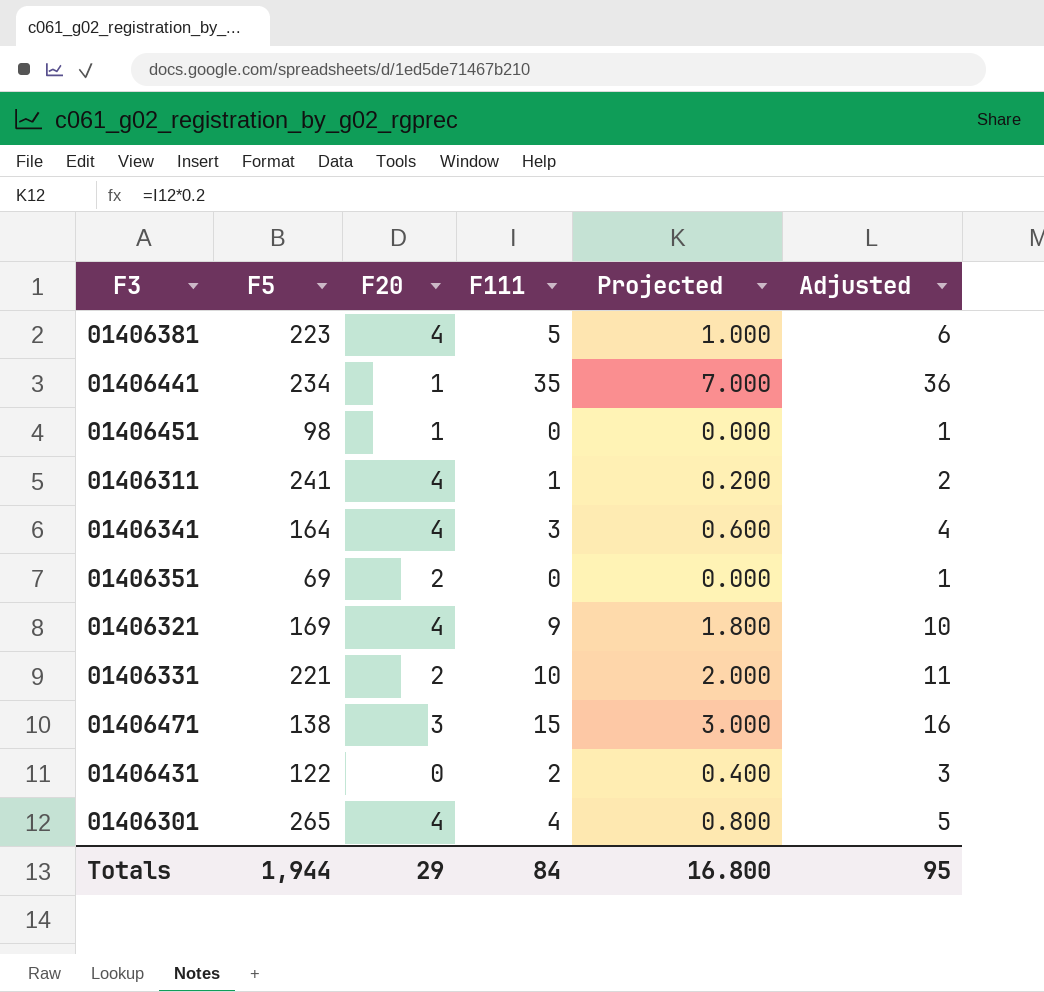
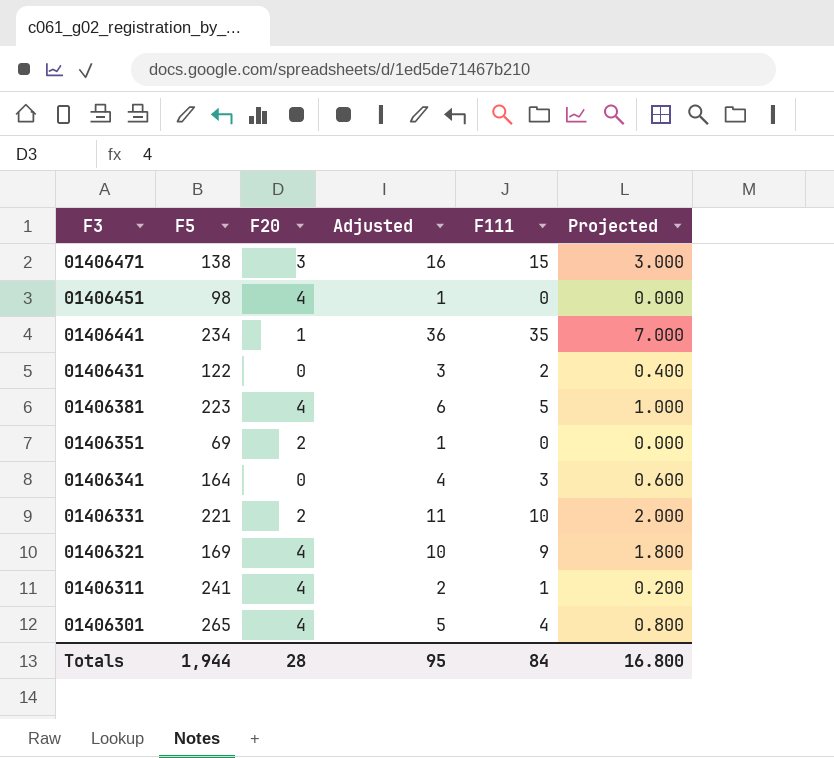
row order: none -> F3 descending
column Adjusted | position: 6 -> 4
01406451 | F20: 1 -> 4
01406341 | F20: 4 -> 0
Totals | F20: 29 -> 28

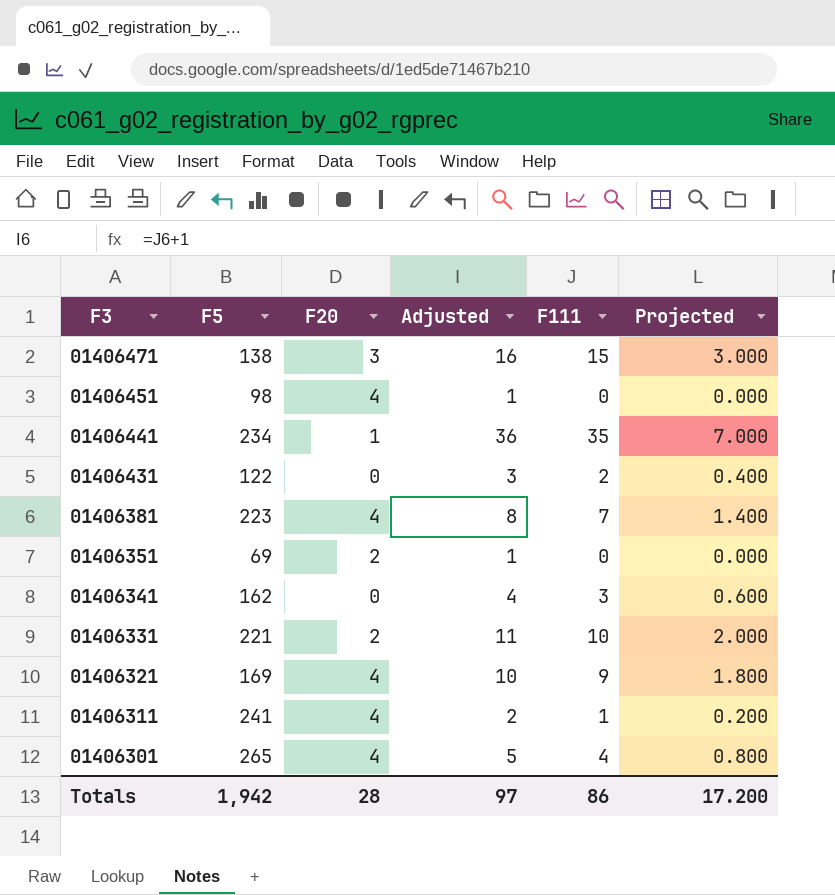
01406381 | Adjusted: 6 -> 8
01406381 | F111: 5 -> 7
01406381 | Projected: 1.000 -> 1.400
01406341 | F5: 164 -> 162
Totals | F5: 1,944 -> 1,942
Totals | Adjusted: 95 -> 97
Totals | F111: 84 -> 86
Totals | Projected: 16.800 -> 17.200

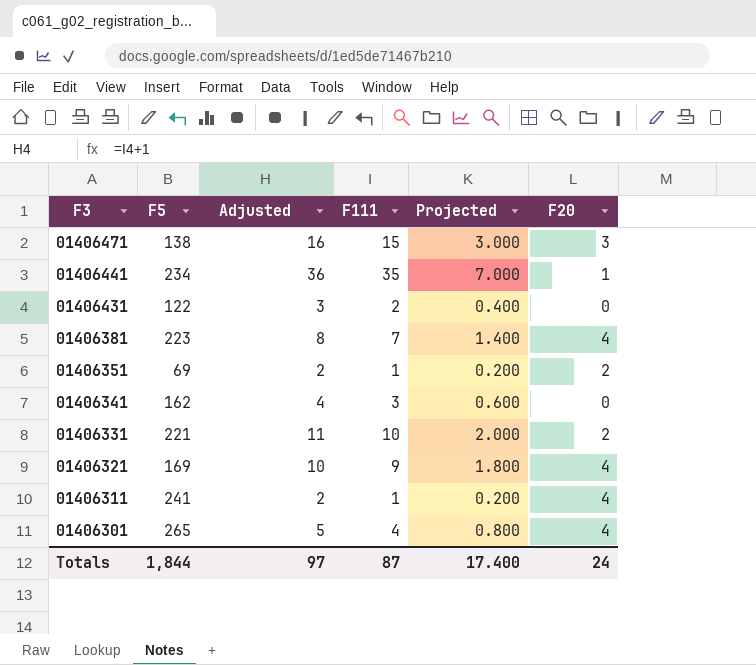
column F20 | position: 3 -> 6
row 01406451: 98 | 4 | 1 | 0 | 0.000 -> none
01406351 | Adjusted: 1 -> 2
01406351 | F111: 0 -> 1
01406351 | Projected: 0.000 -> 0.200
Totals | F5: 1,942 -> 1,844
Totals | F111: 86 -> 87
Totals | Projected: 17.200 -> 17.400
Totals | F20: 28 -> 24

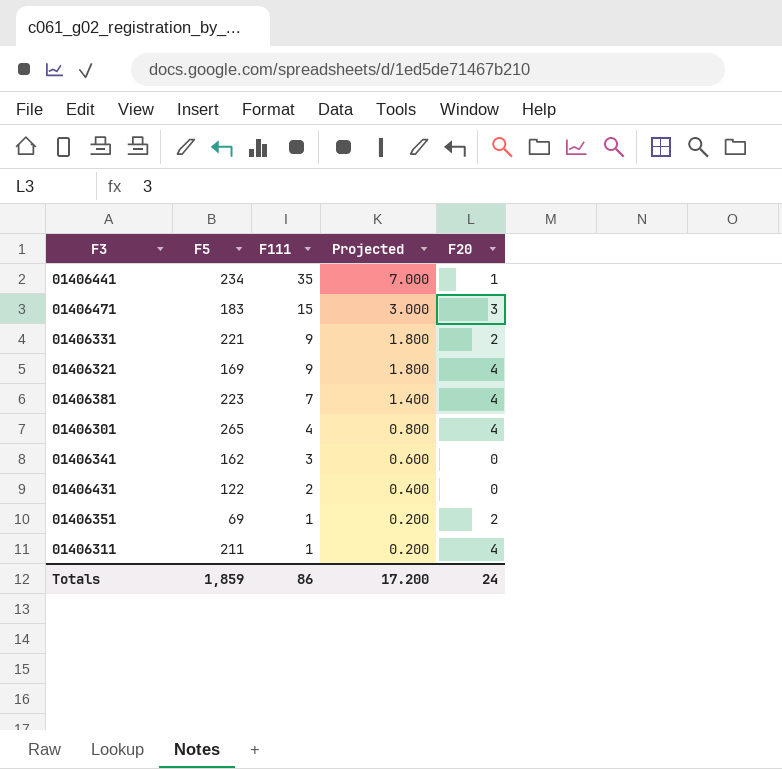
row order: F3 descending -> F111 descending
column Adjusted | formula: [F111] + 1 -> none
01406471 | F5: 138 -> 183
01406331 | F111: 10 -> 9
01406331 | Projected: 2.000 -> 1.800
01406311 | F5: 241 -> 211
Totals | F5: 1,844 -> 1,859
Totals | F111: 87 -> 86
Totals | Projected: 17.400 -> 17.200

